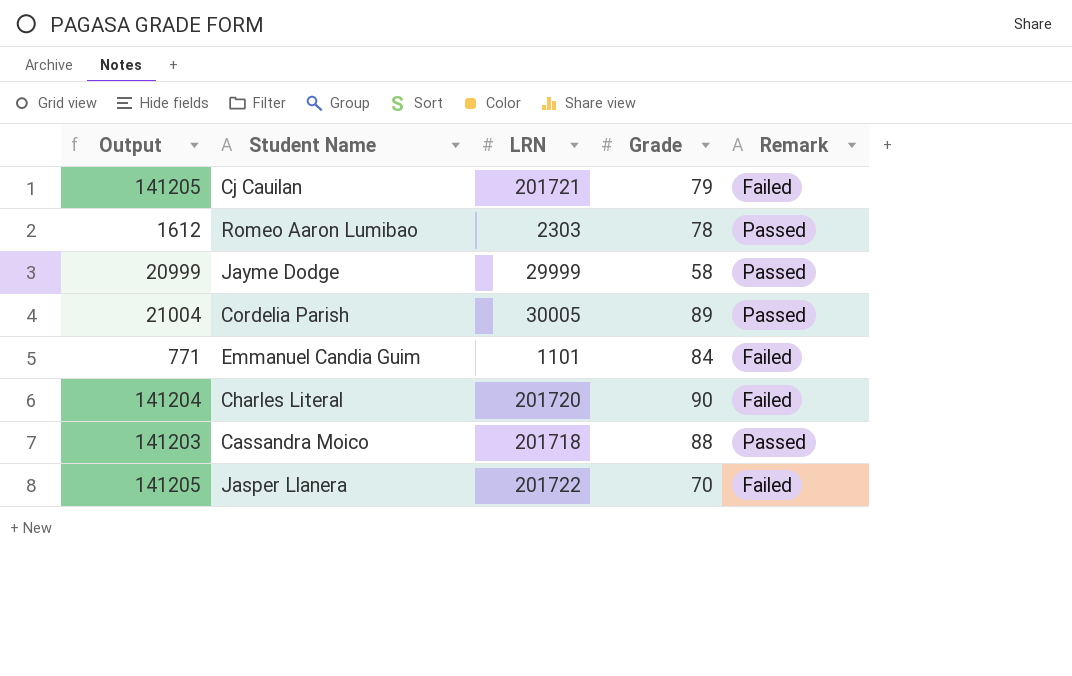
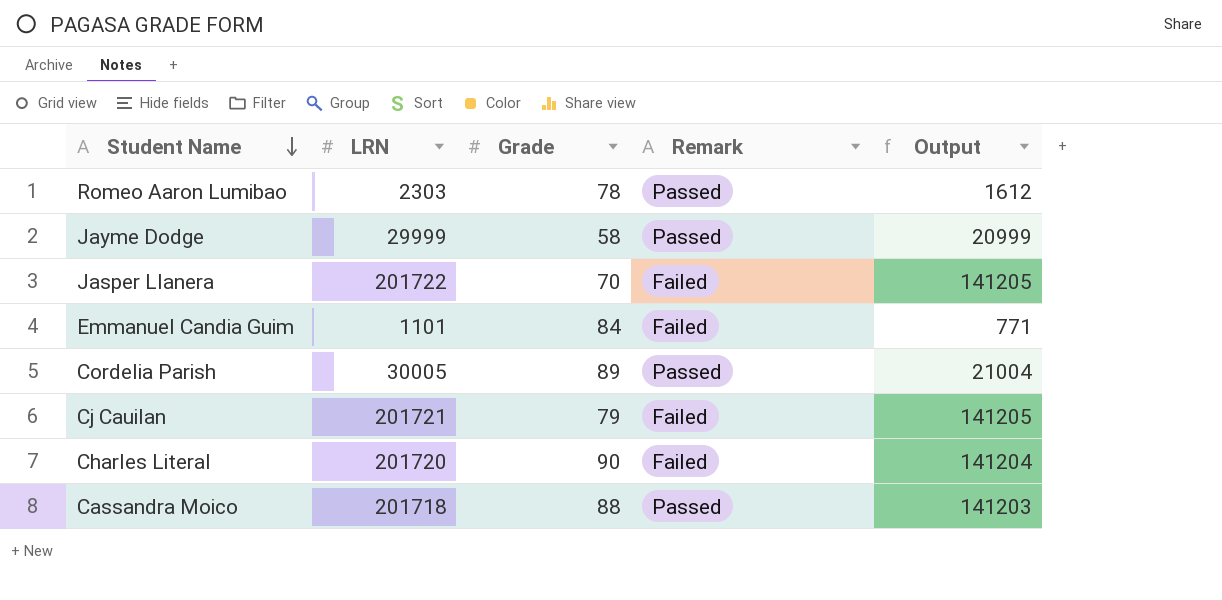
row order: none -> Student Name descending
column Output | position: 1 -> 5

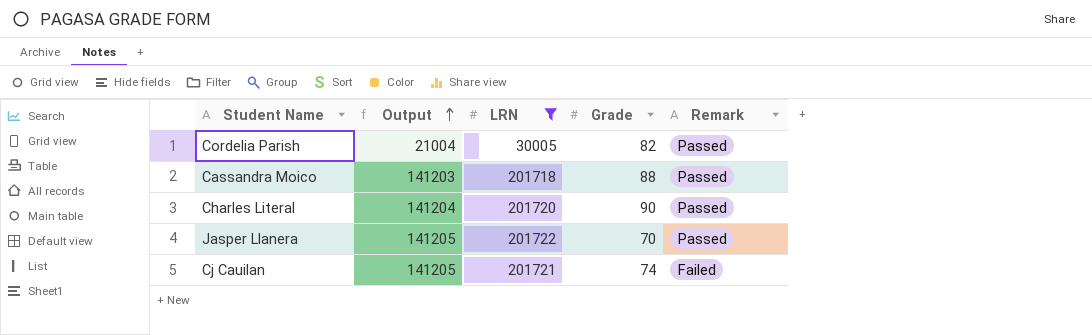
filter: none -> LRN >= 30005
row order: Student Name descending -> Output ascending
column Output | position: 5 -> 2
Cordelia Parish | Grade: 89 -> 82
Charles Literal | Remark: Failed -> Passed
Jasper Llanera | Remark: Failed -> Passed
Cj Cauilan | Grade: 79 -> 74

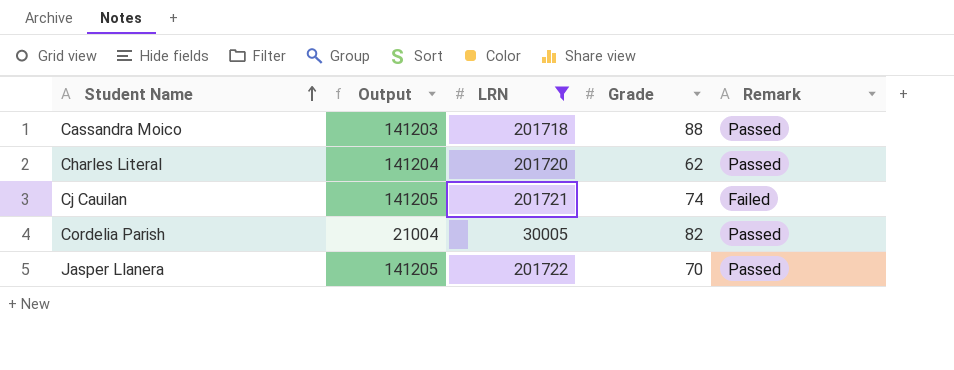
row order: Output ascending -> Student Name ascending
Charles Literal | Grade: 90 -> 62

